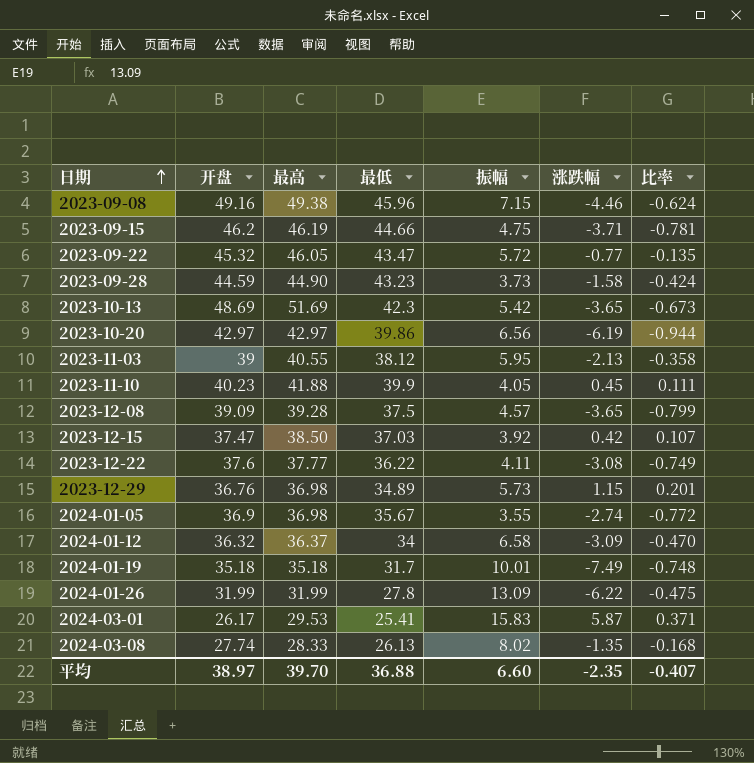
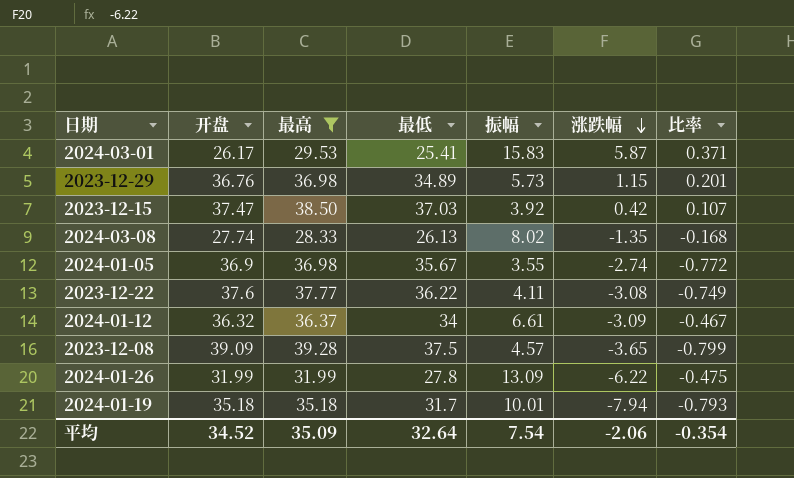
filter: none -> 最高 <= 39.28
row order: 日期 ascending -> 涨跌幅 descending
2024-01-12 | 振幅: 6.58 -> 6.61
2024-01-12 | 比率: -0.470 -> -0.467
2024-01-19 | 涨跌幅: -7.49 -> -7.94
2024-01-19 | 比率: -0.748 -> -0.793
平均 | 开盘: 38.97 -> 34.52
平均 | 最高: 39.70 -> 35.09
平均 | 最低: 36.88 -> 32.64
平均 | 振幅: 6.60 -> 7.54
平均 | 涨跌幅: -2.35 -> -2.06
平均 | 比率: -0.407 -> -0.354

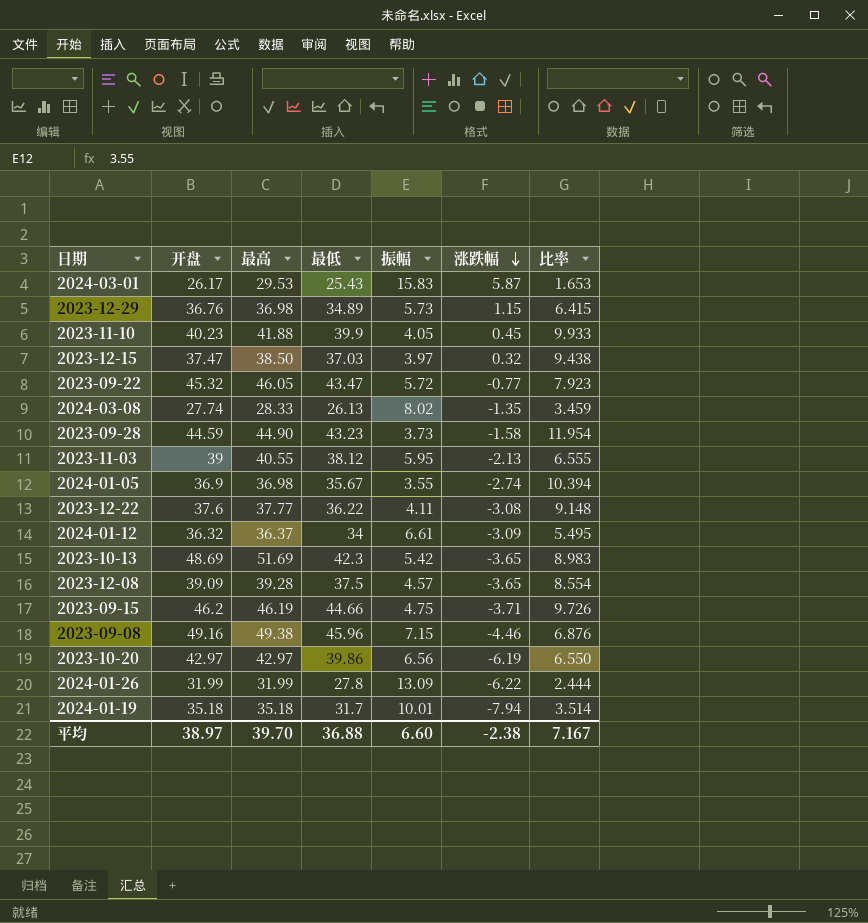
filter: 最高 <= 39.28 -> none
column 比率 | formula: [涨跌幅] / [振幅] -> [开盘] / [振幅]
2024-03-01 | 最低: 25.41 -> 25.43
2023-12-15 | 振幅: 3.92 -> 3.97
2023-12-15 | 涨跌幅: 0.42 -> 0.32
平均 | 开盘: 34.52 -> 38.97
平均 | 最高: 35.09 -> 39.70
平均 | 最低: 32.64 -> 36.88
平均 | 振幅: 7.54 -> 6.60
平均 | 涨跌幅: -2.06 -> -2.38
平均 | 比率: -0.354 -> 7.167

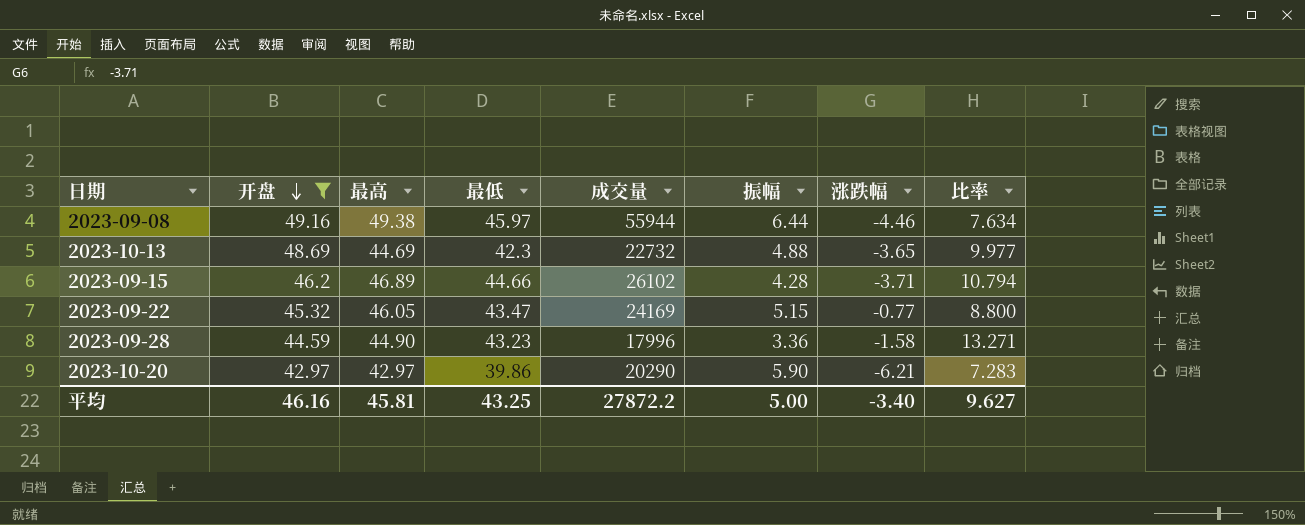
filter: none -> 开盘 >= 42.97
row order: 涨跌幅 descending -> 开盘 descending
column 成交量 | position: none -> 5
2023-09-08 | 最低: 45.96 -> 45.97
2023-09-08 | 振幅: 7.15 -> 6.44
2023-09-08 | 比率: 6.876 -> 7.634
2023-10-13 | 最高: 51.69 -> 44.69
2023-10-13 | 振幅: 5.42 -> 4.88
2023-10-13 | 比率: 8.983 -> 9.977
2023-09-15 | 最高: 46.19 -> 46.89
2023-09-15 | 振幅: 4.75 -> 4.28
2023-09-15 | 比率: 9.726 -> 10.794
2023-09-22 | 振幅: 5.72 -> 5.15
2023-09-22 | 比率: 7.923 -> 8.800
2023-09-28 | 振幅: 3.73 -> 3.36
2023-09-28 | 比率: 11.954 -> 13.271
2023-10-20 | 振幅: 6.56 -> 5.90
2023-10-20 | 涨跌幅: -6.19 -> -6.21
2023-10-20 | 比率: 6.550 -> 7.283
平均 | 开盘: 38.97 -> 46.16
平均 | 最高: 39.70 -> 45.81
平均 | 最低: 36.88 -> 43.25
平均 | 振幅: 6.60 -> 5.00
平均 | 涨跌幅: -2.38 -> -3.40
平均 | 比率: 7.167 -> 9.627

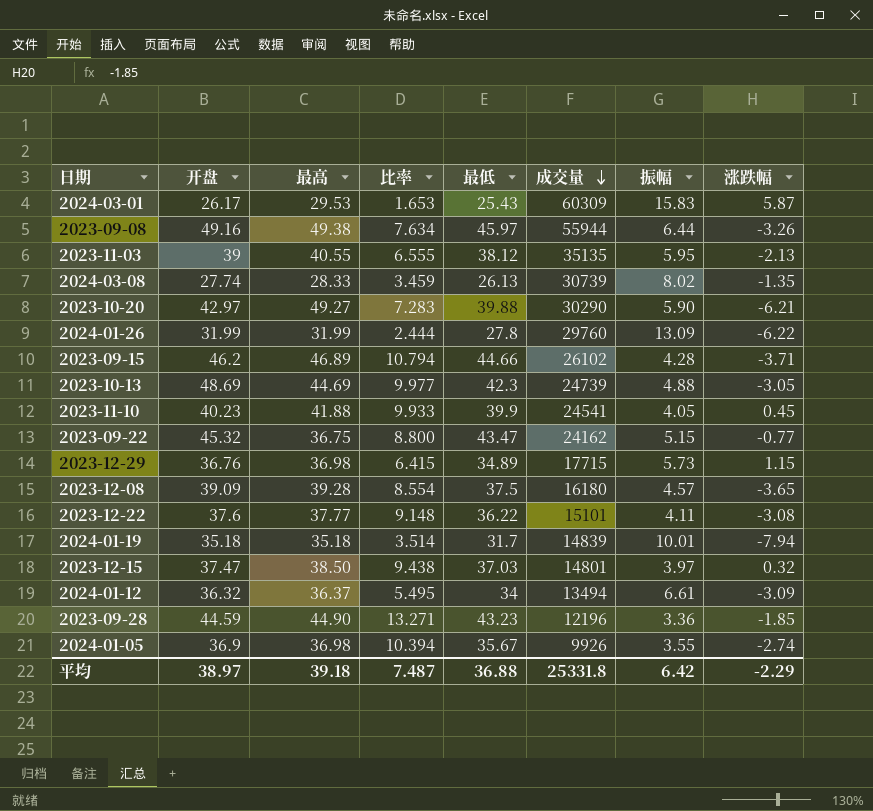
filter: 开盘 >= 42.97 -> none
row order: 开盘 descending -> 成交量 descending
column 比率 | position: 8 -> 4
2023-09-08 | 涨跌幅: -4.46 -> -3.26
2023-10-20 | 最高: 42.97 -> 49.27
2023-10-20 | 最低: 39.86 -> 39.88
2023-10-20 | 成交量: 20290 -> 30290
2023-10-13 | 成交量: 22732 -> 24739
2023-10-13 | 涨跌幅: -3.65 -> -3.05
2023-09-22 | 最高: 46.05 -> 36.75
2023-09-22 | 成交量: 24169 -> 24162
2023-09-28 | 成交量: 17996 -> 12196
2023-09-28 | 涨跌幅: -1.58 -> -1.85
平均 | 开盘: 46.16 -> 38.97
平均 | 最高: 45.81 -> 39.18
平均 | 比率: 9.627 -> 7.487
平均 | 最低: 43.25 -> 36.88
平均 | 成交量: 27872.2 -> 25331.8
平均 | 振幅: 5.00 -> 6.42
平均 | 涨跌幅: -3.40 -> -2.29

